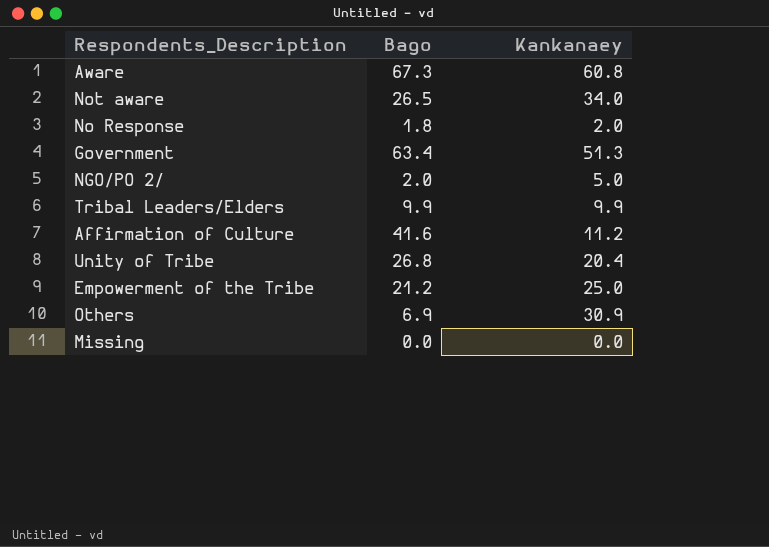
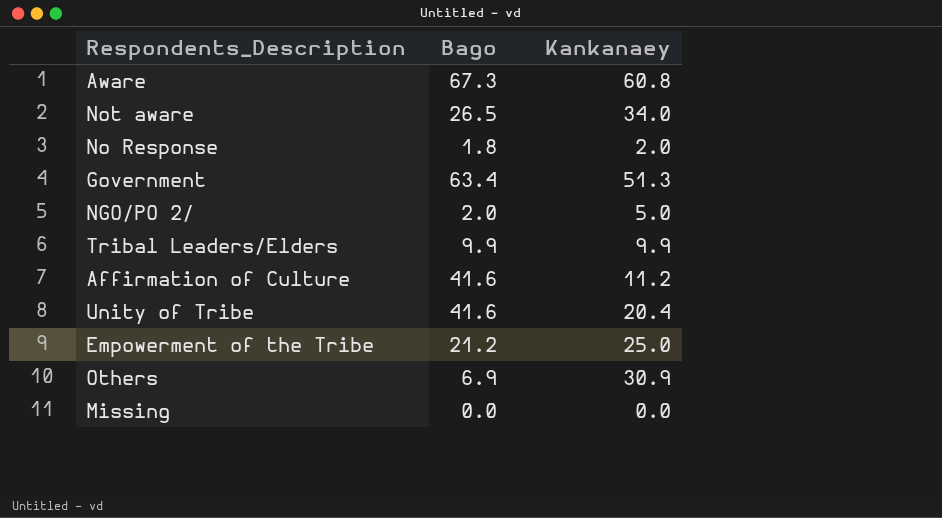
Unity of Tribe | Bago: 26.8 -> 41.6

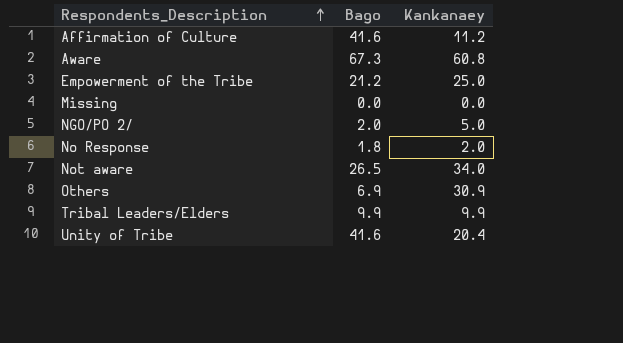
row order: none -> Respondents_Description ascending
row Government: 63.4 | 51.3 -> none

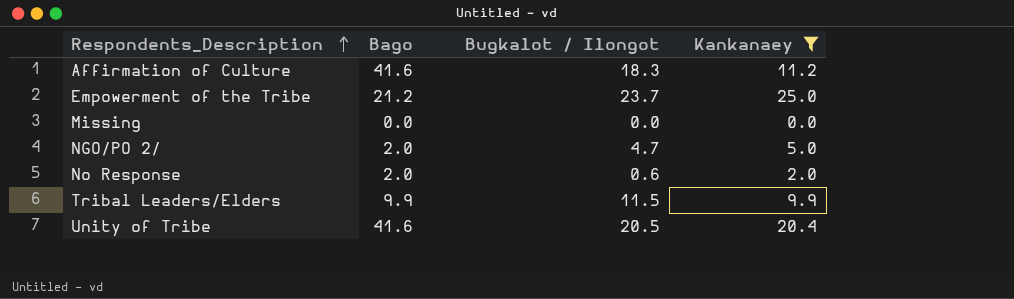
filter: none -> Kankanaey <= 25.0
column Bugkalot / Ilongot | position: none -> 3
No Response | Bago: 1.8 -> 2.0

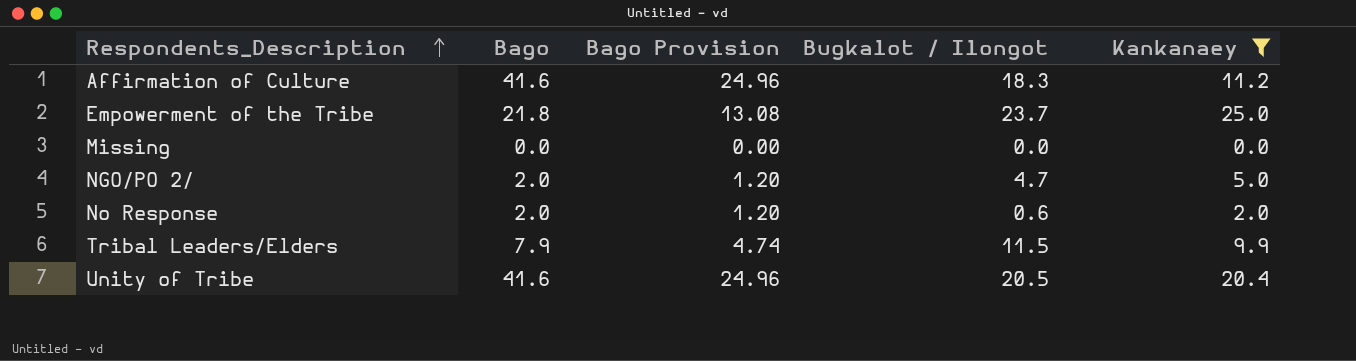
column Bago Provision | formula: none -> [Bago] * 0.6
Empowerment of the Tribe | Bago: 21.2 -> 21.8
Tribal Leaders/Elders | Bago: 9.9 -> 7.9

